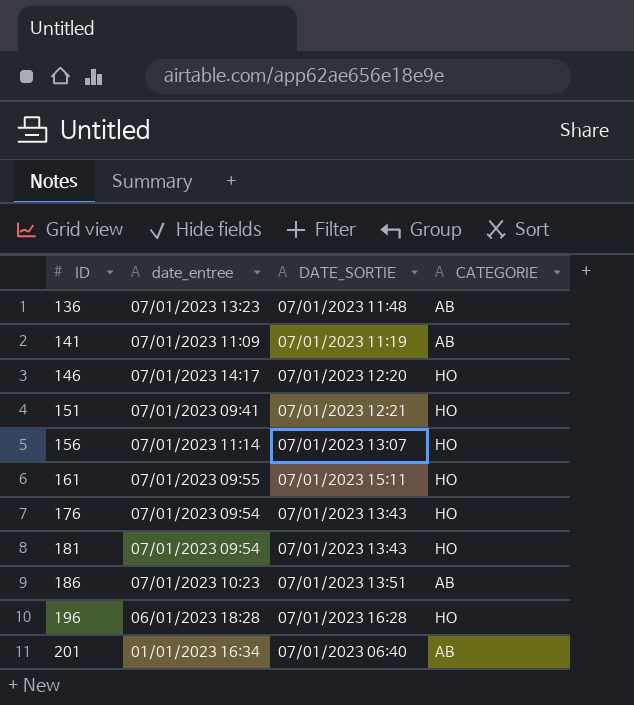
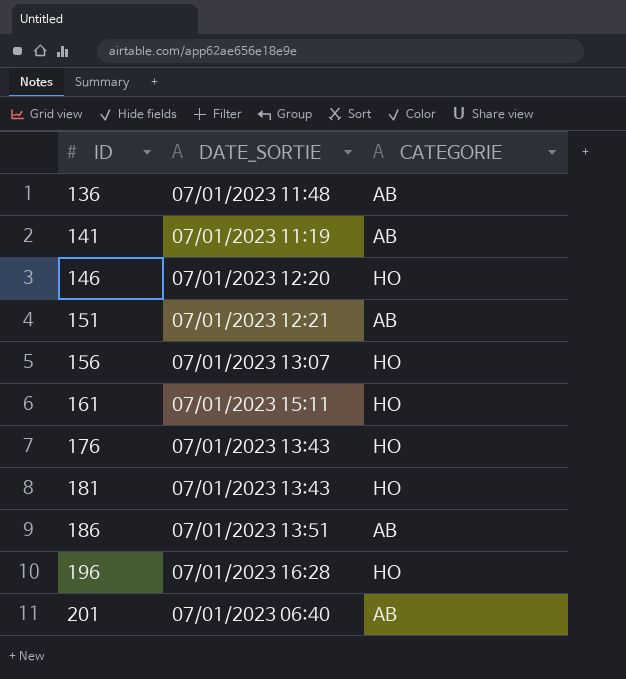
column date_entree | position: 2 -> none
151 | CATEGORIE: HO -> AB

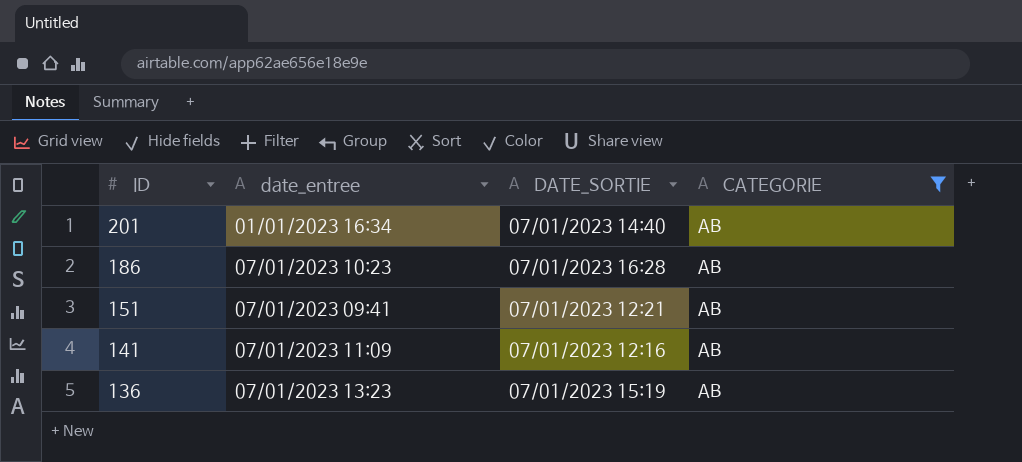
filter: none -> CATEGORIE = AB
row order: ID ascending -> ID descending
column date_entree | position: none -> 2
201 | DATE_SORTIE: 07/01/2023 06:40 -> 07/01/2023 14:40
186 | DATE_SORTIE: 07/01/2023 13:51 -> 07/01/2023 16:28
141 | DATE_SORTIE: 07/01/2023 11:19 -> 07/01/2023 12:16
136 | DATE_SORTIE: 07/01/2023 11:48 -> 07/01/2023 15:19

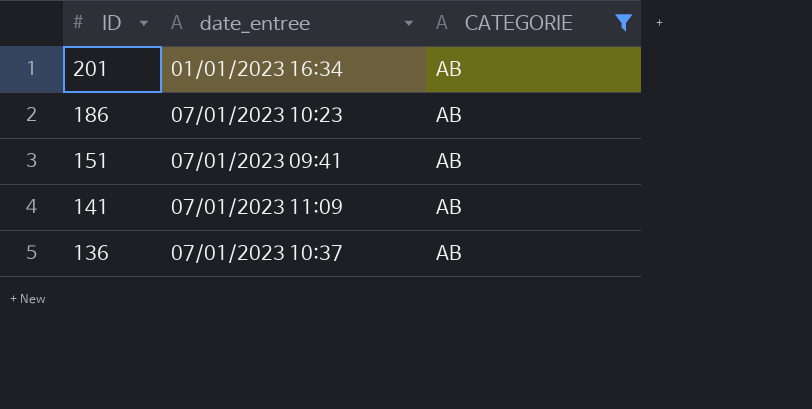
column DATE_SORTIE | position: 3 -> none
136 | date_entree: 07/01/2023 13:23 -> 07/01/2023 10:37

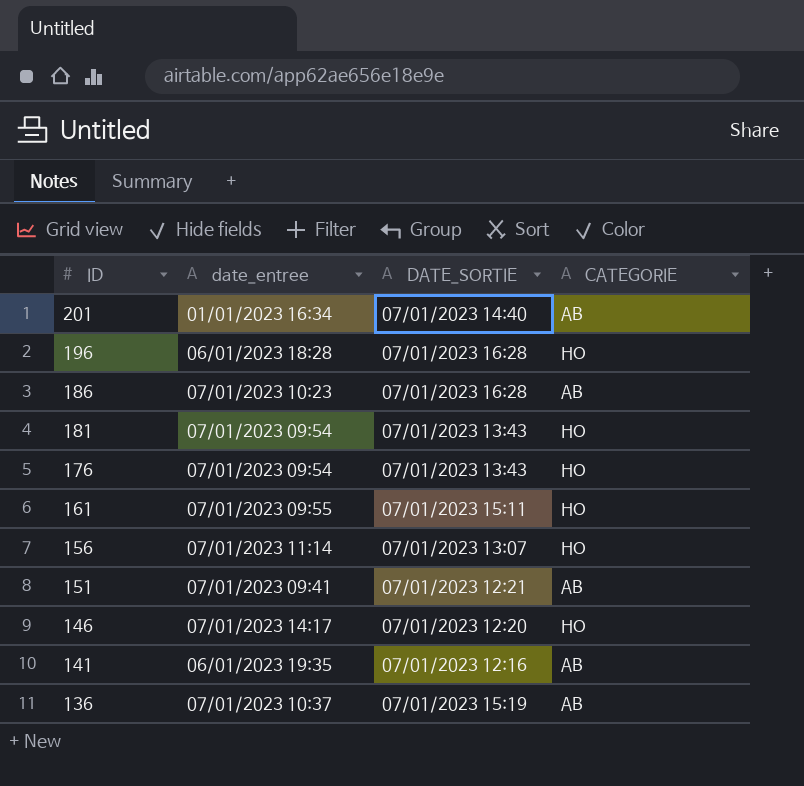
filter: CATEGORIE = AB -> none
column DATE_SORTIE | position: none -> 3
141 | date_entree: 07/01/2023 11:09 -> 06/01/2023 19:35

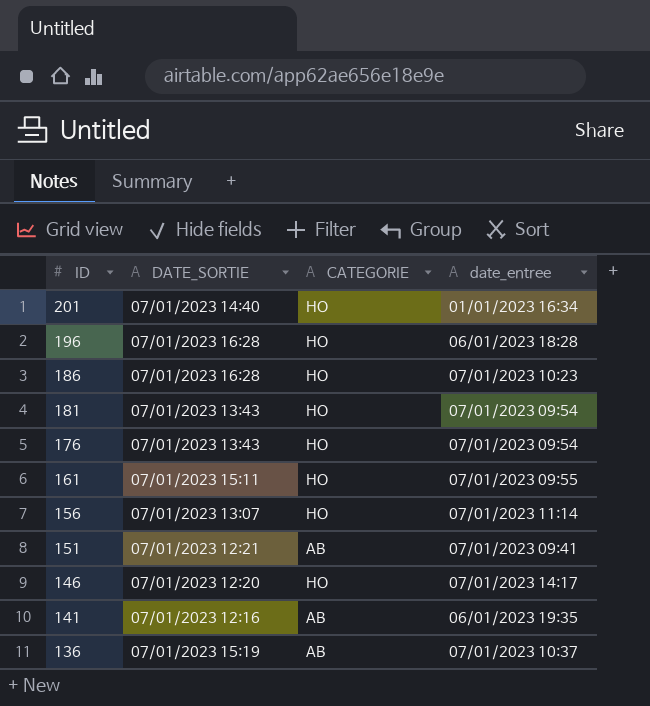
column date_entree | position: 2 -> 4
201 | CATEGORIE: AB -> HO
186 | CATEGORIE: AB -> HO

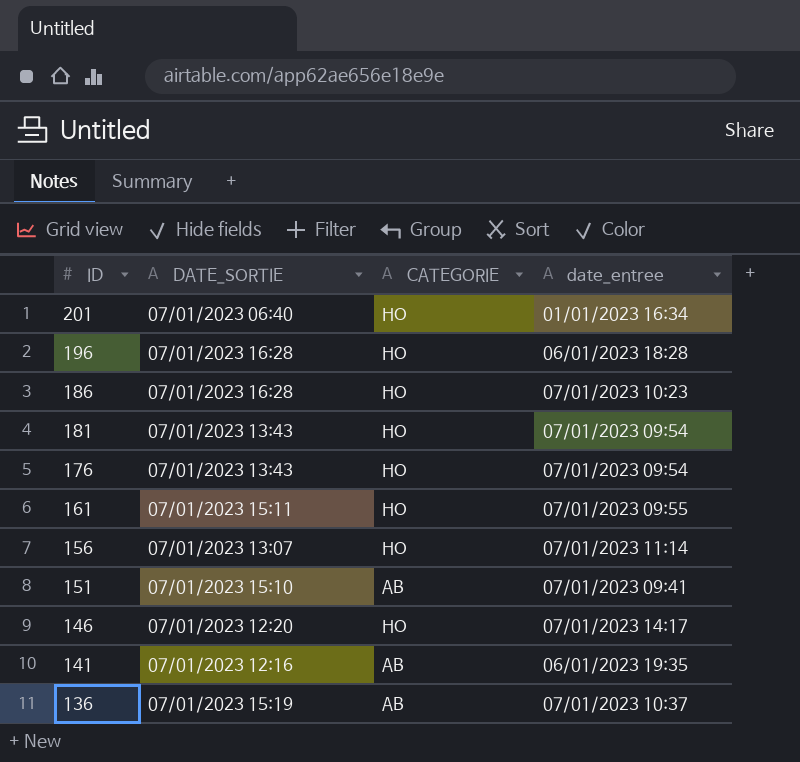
201 | DATE_SORTIE: 07/01/2023 14:40 -> 07/01/2023 06:40
151 | DATE_SORTIE: 07/01/2023 12:21 -> 07/01/2023 15:10

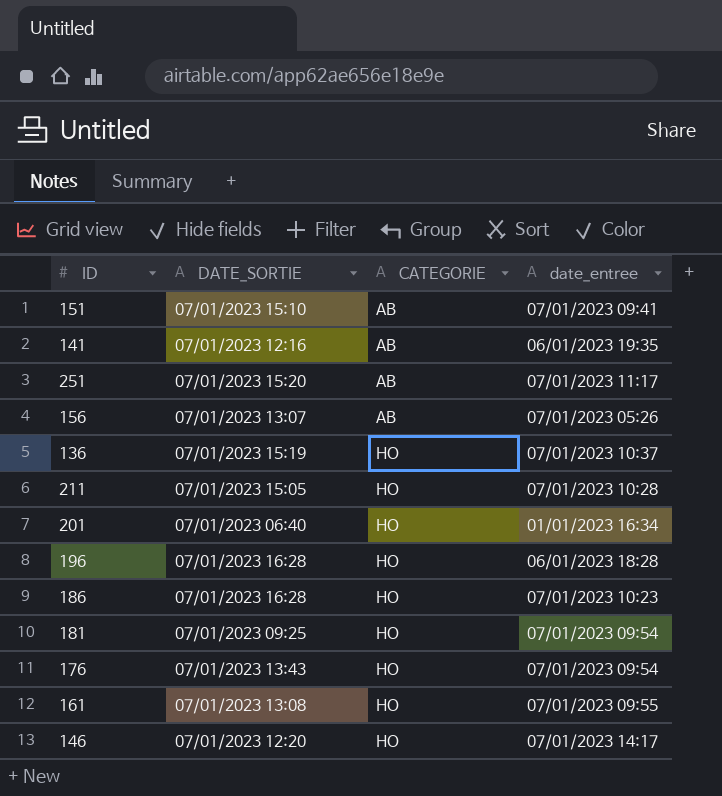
row order: ID descending -> CATEGORIE ascending
row 251: none -> 07/01/2023 15:20 | AB | 07/01/2023 11:17
156 | CATEGORIE: HO -> AB
156 | date_entree: 07/01/2023 11:14 -> 07/01/2023 05:26
136 | CATEGORIE: AB -> HO
row 211: none -> 07/01/2023 15:05 | HO | 07/01/2023 10:28
181 | DATE_SORTIE: 07/01/2023 13:43 -> 07/01/2023 09:25
161 | DATE_SORTIE: 07/01/2023 15:11 -> 07/01/2023 13:08

